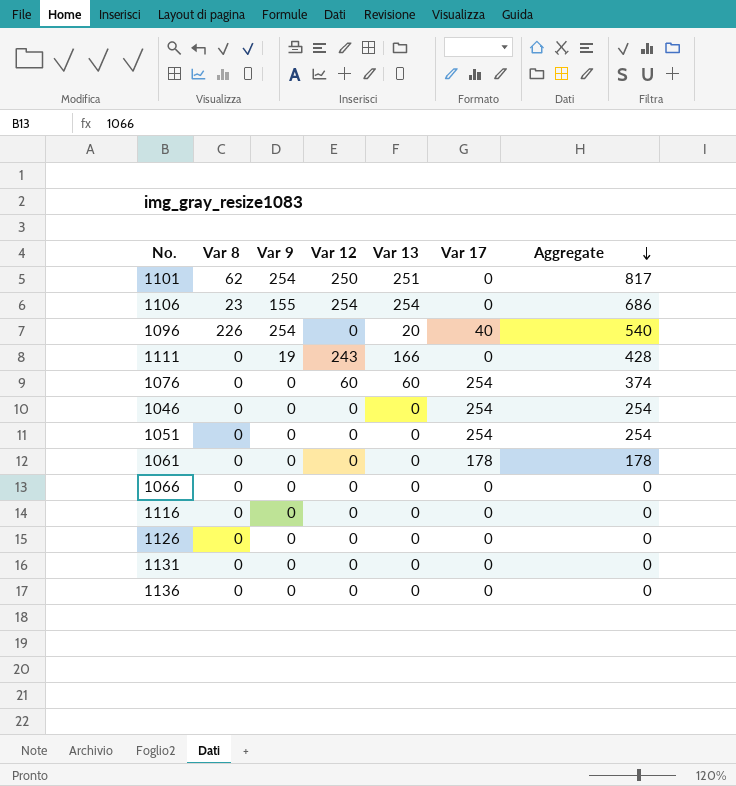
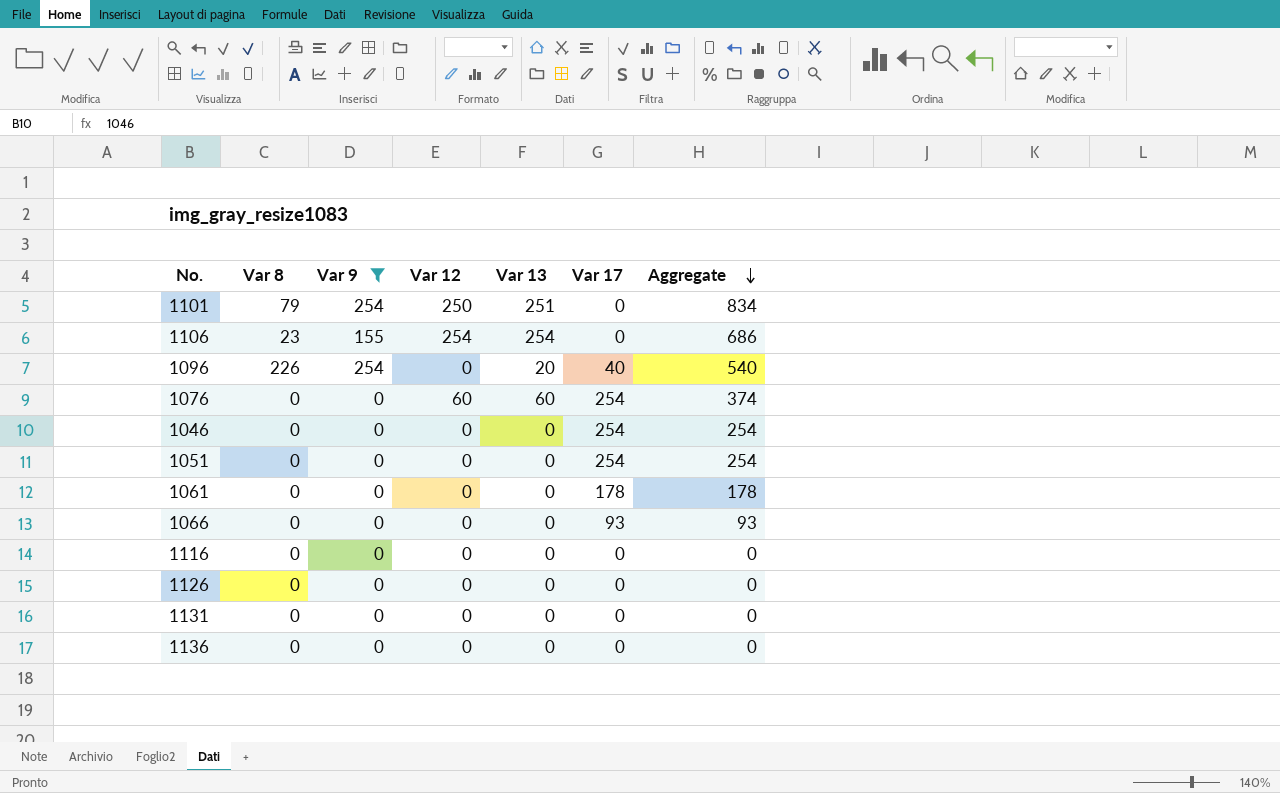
filter: none -> Var 9 != 19
1101 | Var 8: 62 -> 79
1101 | Aggregate: 817 -> 834
1066 | Var 17: 0 -> 93
1066 | Aggregate: 0 -> 93

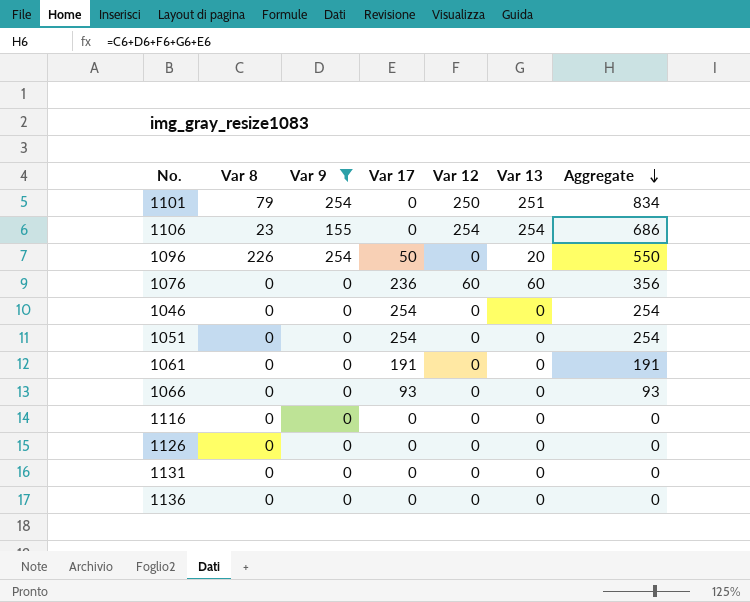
column Var 17 | position: 6 -> 4
1096 | Var 17: 40 -> 50
1096 | Aggregate: 540 -> 550
1076 | Var 17: 254 -> 236
1076 | Aggregate: 374 -> 356
1061 | Var 17: 178 -> 191
1061 | Aggregate: 178 -> 191

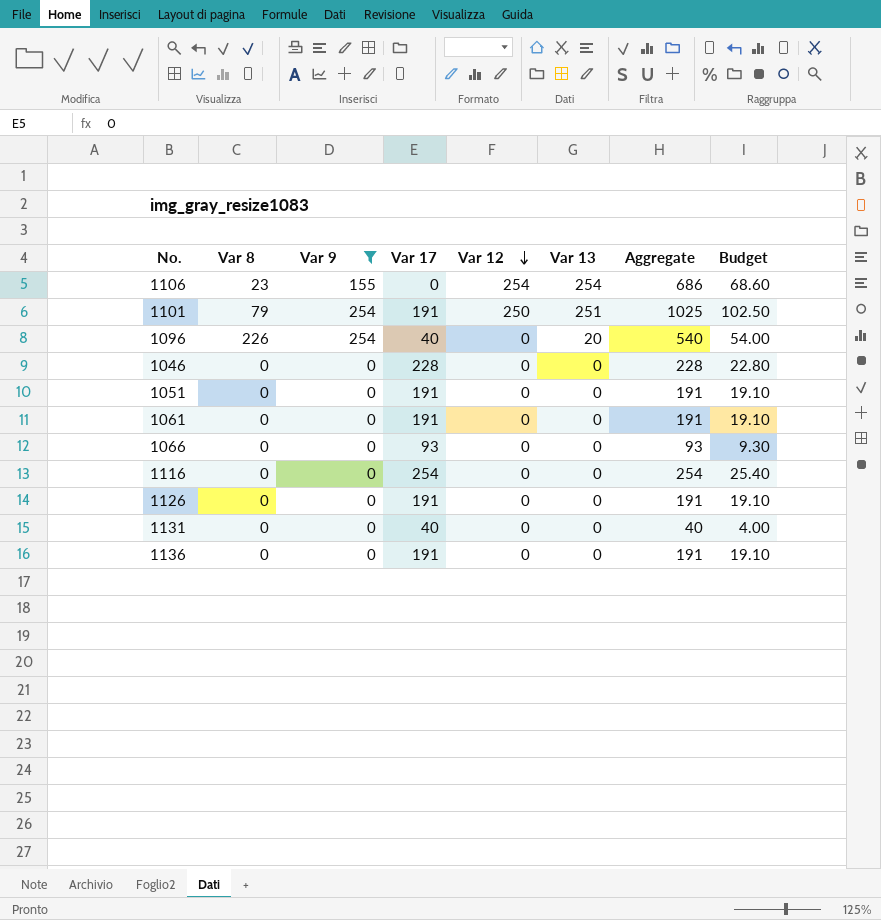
row order: Aggregate descending -> Var 12 descending
column Budget | formula: none -> [Aggregate] * 0.1
row 1076: 0 | 0 | 236 | 60 | 60 | 356 -> none
1101 | Var 17: 0 -> 191
1101 | Aggregate: 834 -> 1025
1096 | Var 17: 50 -> 40
1096 | Aggregate: 550 -> 540
1046 | Var 17: 254 -> 228
1046 | Aggregate: 254 -> 228
1051 | Var 17: 254 -> 191
1051 | Aggregate: 254 -> 191
1116 | Var 17: 0 -> 254
1116 | Aggregate: 0 -> 254
1126 | Var 17: 0 -> 191
1126 | Aggregate: 0 -> 191
1131 | Var 17: 0 -> 40
1131 | Aggregate: 0 -> 40
1136 | Var 17: 0 -> 191
1136 | Aggregate: 0 -> 191

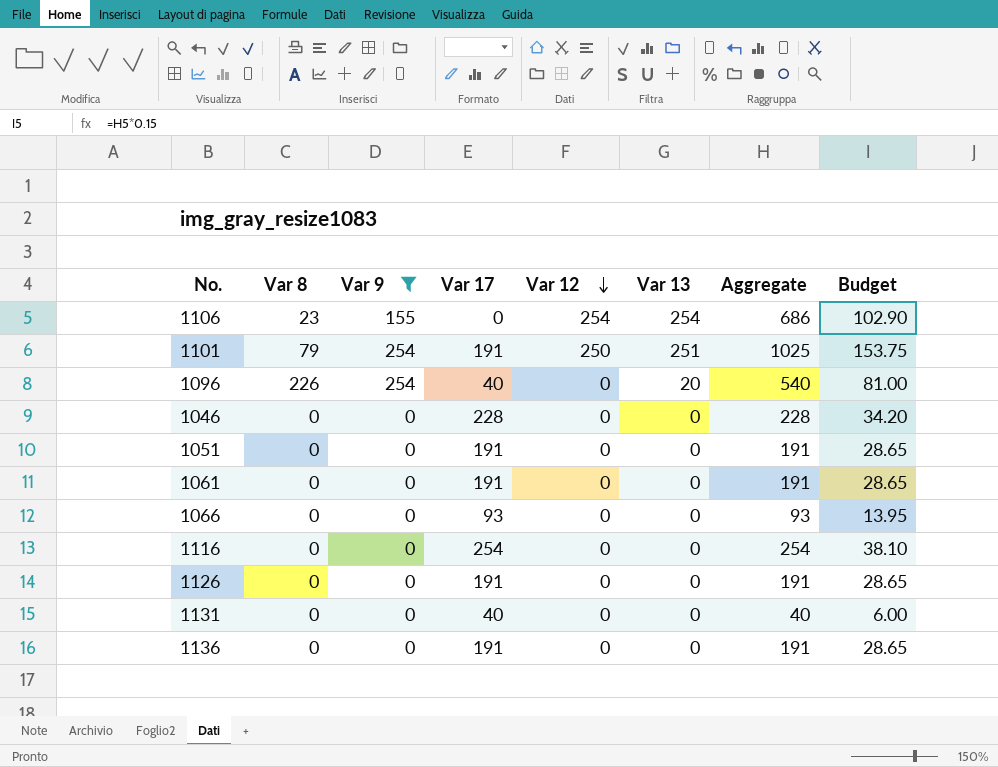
column Budget | formula: [Aggregate] * 0.1 -> [Aggregate] * 0.15

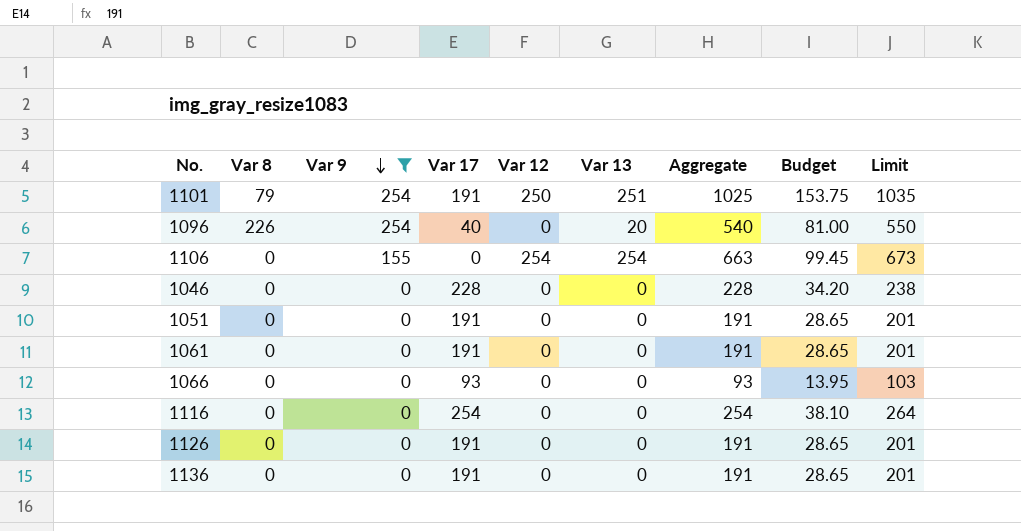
row order: Var 12 descending -> Var 9 descending
column Limit | formula: none -> [Aggregate] + 10
row 1131: 0 | 0 | 40 | 0 | 0 | 40 | 6.00 -> none
1106 | Var 8: 23 -> 0
1106 | Aggregate: 686 -> 663
1106 | Budget: 102.90 -> 99.45

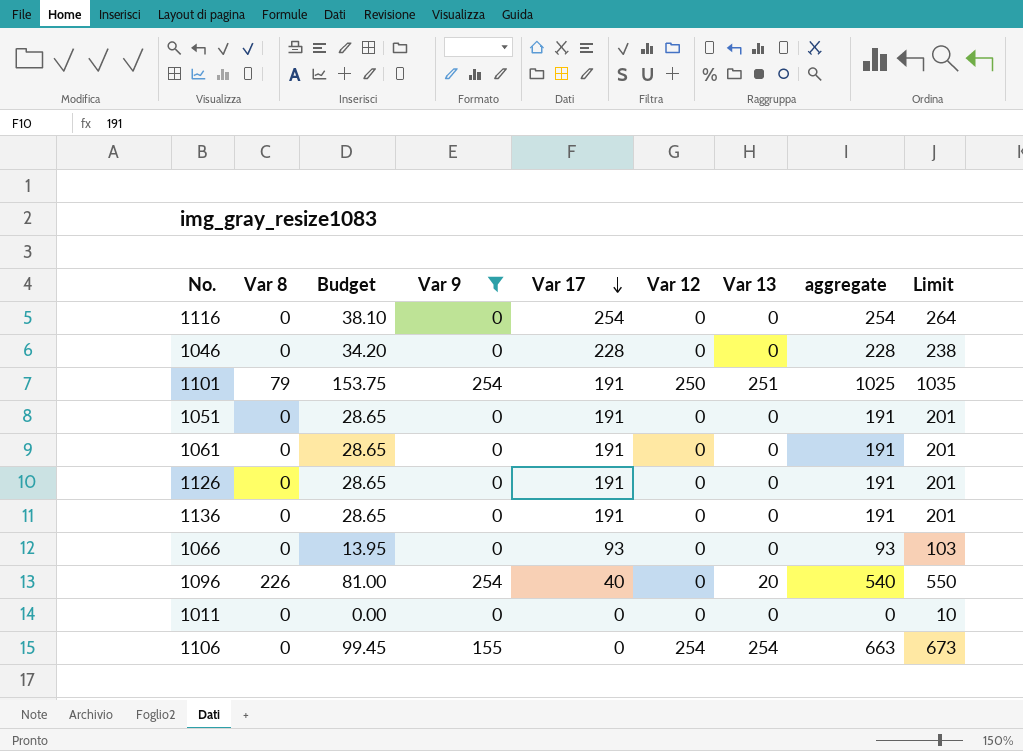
row order: Var 9 descending -> Var 17 descending
column Budget | position: 8 -> 3
column name: Aggregate -> aggregate
row 1011: none -> 0 | 0.00 | 0 | 0 | 0 | 0 | 0 | 10

